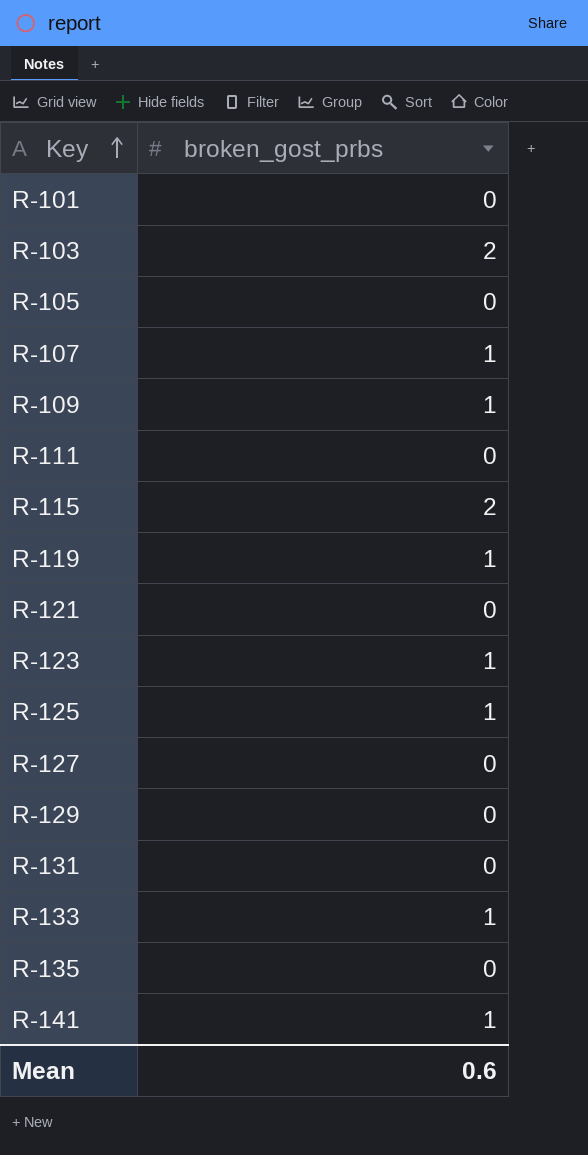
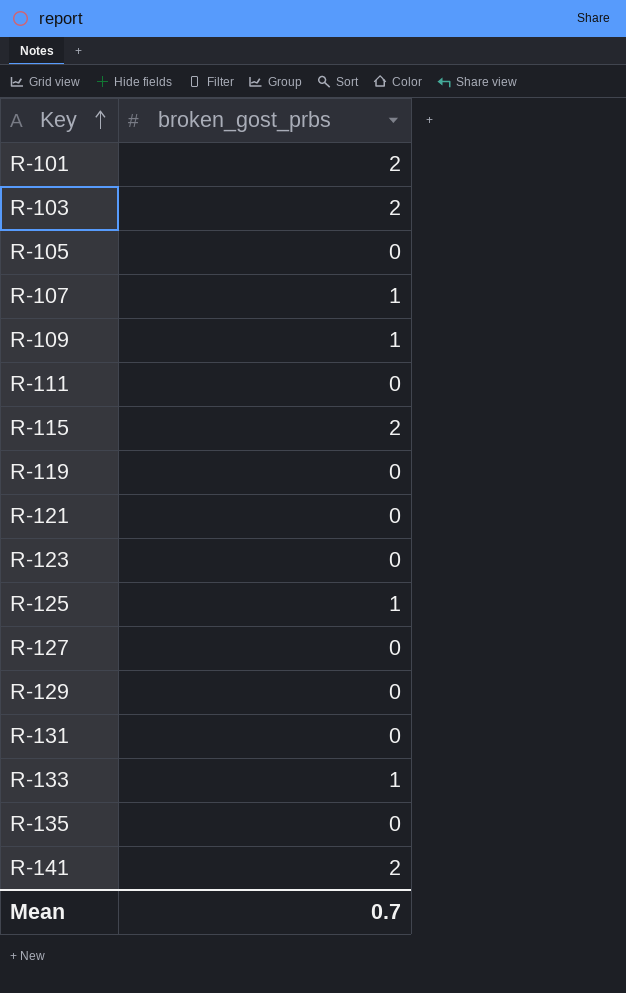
R-101 | broken_gost_prbs: 0 -> 2
R-119 | broken_gost_prbs: 1 -> 0
R-123 | broken_gost_prbs: 1 -> 0
R-141 | broken_gost_prbs: 1 -> 2
Mean | broken_gost_prbs: 0.6 -> 0.7

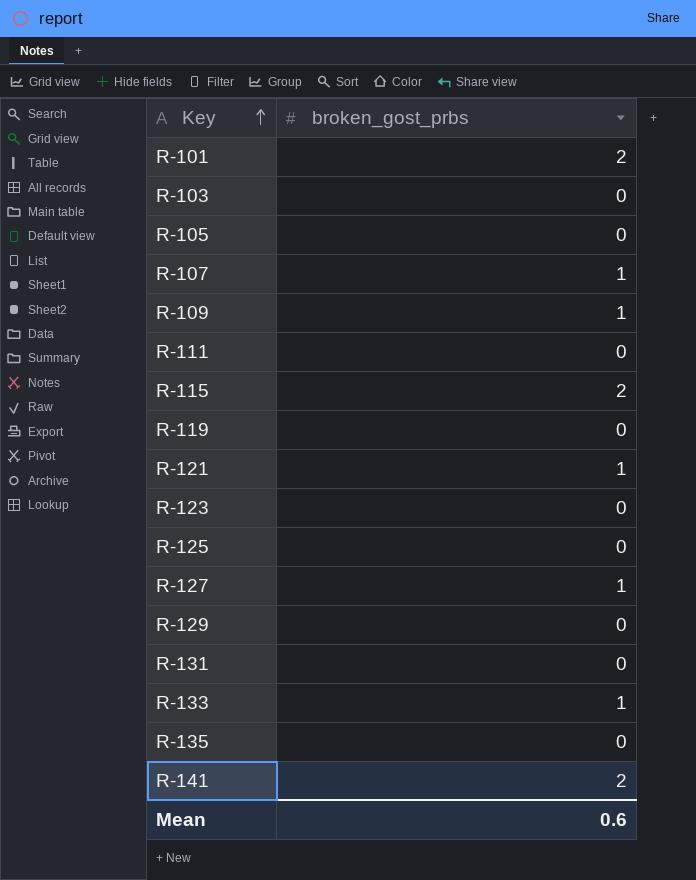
R-103 | broken_gost_prbs: 2 -> 0
R-121 | broken_gost_prbs: 0 -> 1
R-125 | broken_gost_prbs: 1 -> 0
R-127 | broken_gost_prbs: 0 -> 1
Mean | broken_gost_prbs: 0.7 -> 0.6

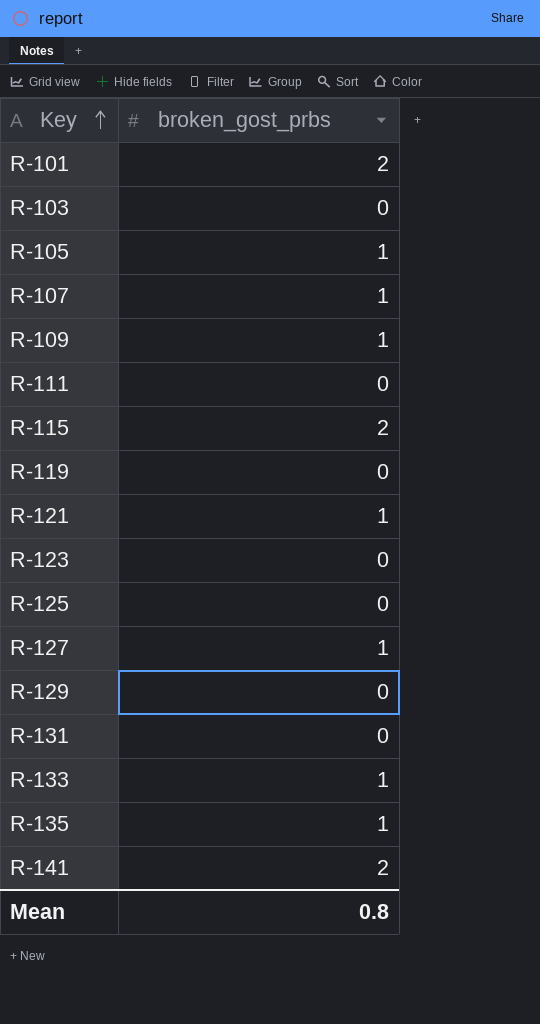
R-105 | broken_gost_prbs: 0 -> 1
R-135 | broken_gost_prbs: 0 -> 1
Mean | broken_gost_prbs: 0.6 -> 0.8

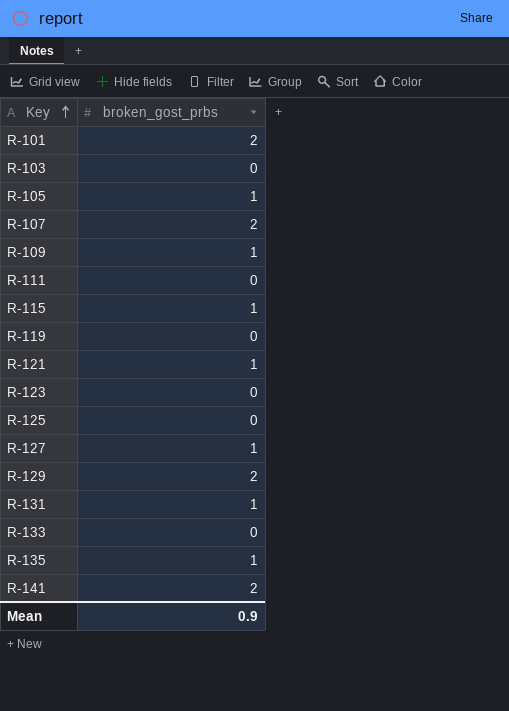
R-107 | broken_gost_prbs: 1 -> 2
R-115 | broken_gost_prbs: 2 -> 1
R-129 | broken_gost_prbs: 0 -> 2
R-131 | broken_gost_prbs: 0 -> 1
R-133 | broken_gost_prbs: 1 -> 0
Mean | broken_gost_prbs: 0.8 -> 0.9

